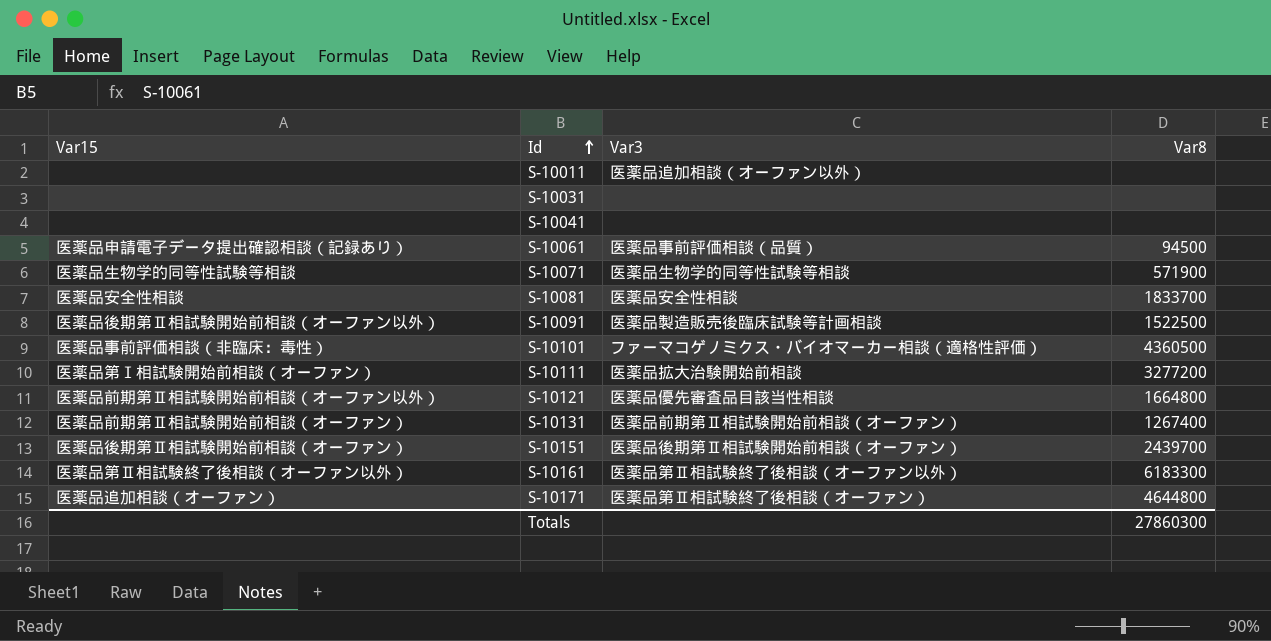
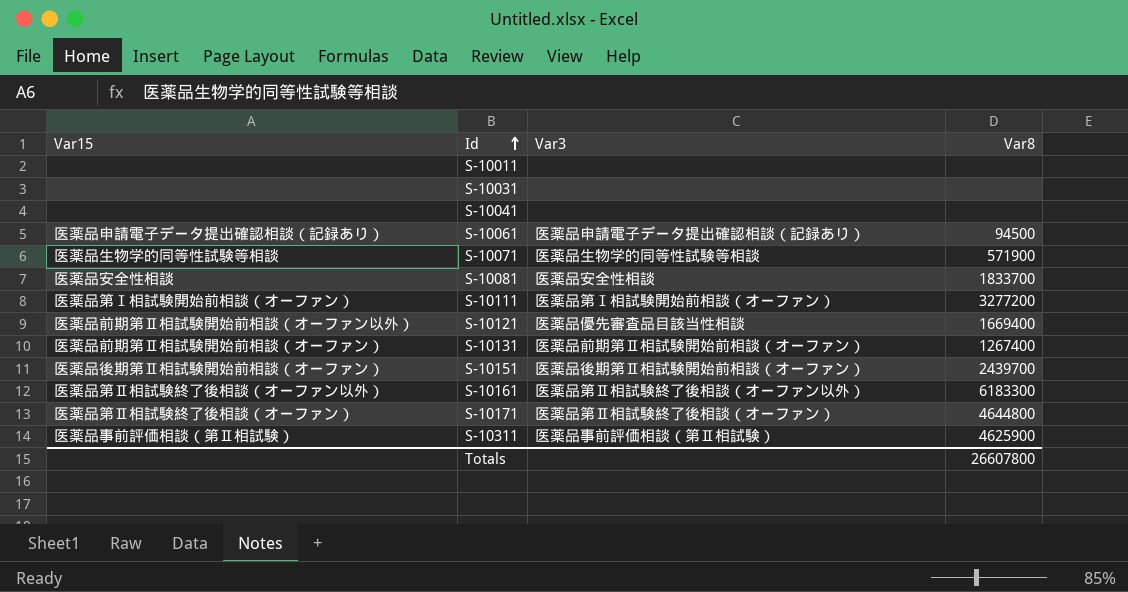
row S-10091: 医薬品後期第Ⅱ相試験開始前相談（オーファン以外） | 医薬品製造販売後臨床試験等計画相談 | 1522500 -> none
row S-10101: 医薬品事前評価相談（非臨床：毒性） | ファーマコゲノミクス・バイオマーカー相談（適格性評価） | 4360500 -> none
S-10011 | Var3: 医薬品追加相談（オーファン以外） -> none
S-10061 | Var3: 医薬品事前評価相談（品質） -> 医薬品申請電子データ提出確認相談（記録あり）
S-10111 | Var3: 医薬品拡大治験開始前相談 -> 医薬品第Ⅰ相試験開始前相談（オーファン）
S-10121 | Var8: 1664800 -> 1669400
S-10171 | Var15: 医薬品追加相談（オーファン） -> 医薬品第Ⅱ相試験終了後相談（オーファン）
row S-10311: none -> 医薬品事前評価相談（第Ⅱ相試験） | 医薬品事前評価相談（第Ⅱ相試験） | 4625900
Totals | Var8: 27860300 -> 26607800

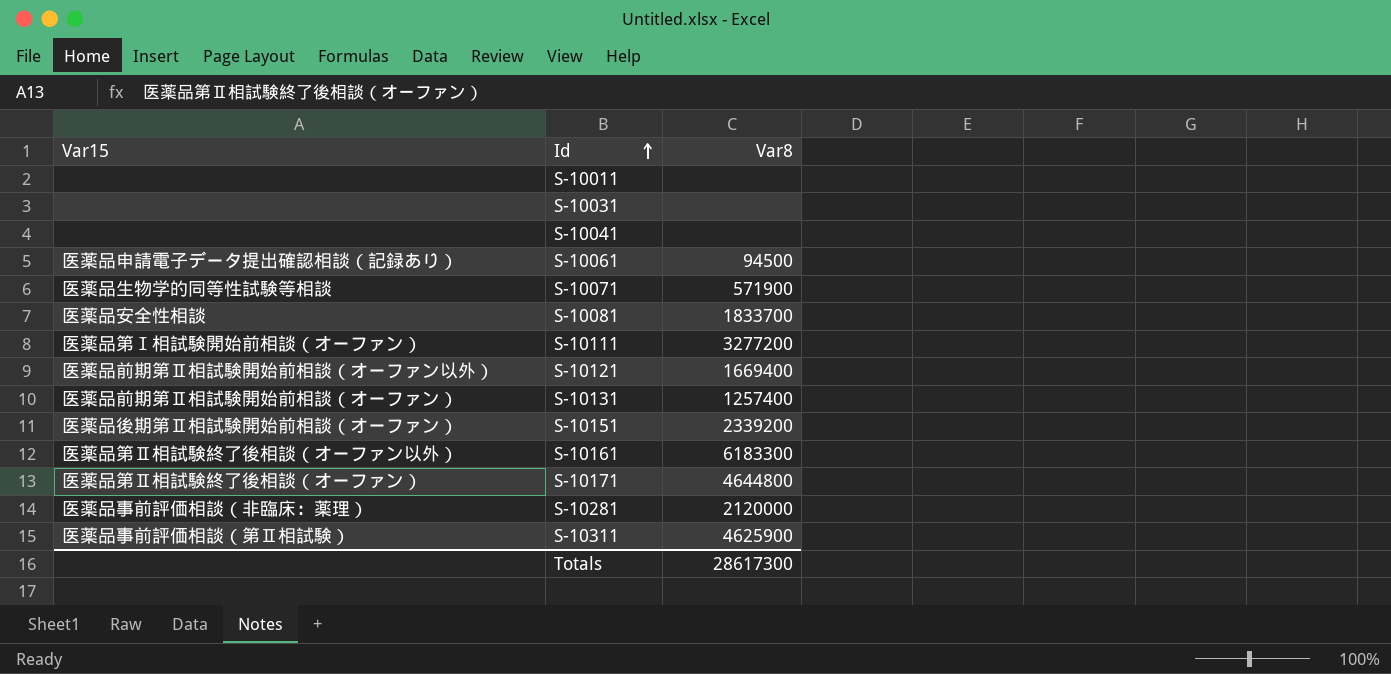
column Var3 | position: 3 -> none
S-10131 | Var8: 1267400 -> 1257400
S-10151 | Var8: 2439700 -> 2339200
row S-10281: none -> 医薬品事前評価相談（非臨床：薬理） | 2120000
Totals | Var8: 26607800 -> 28617300

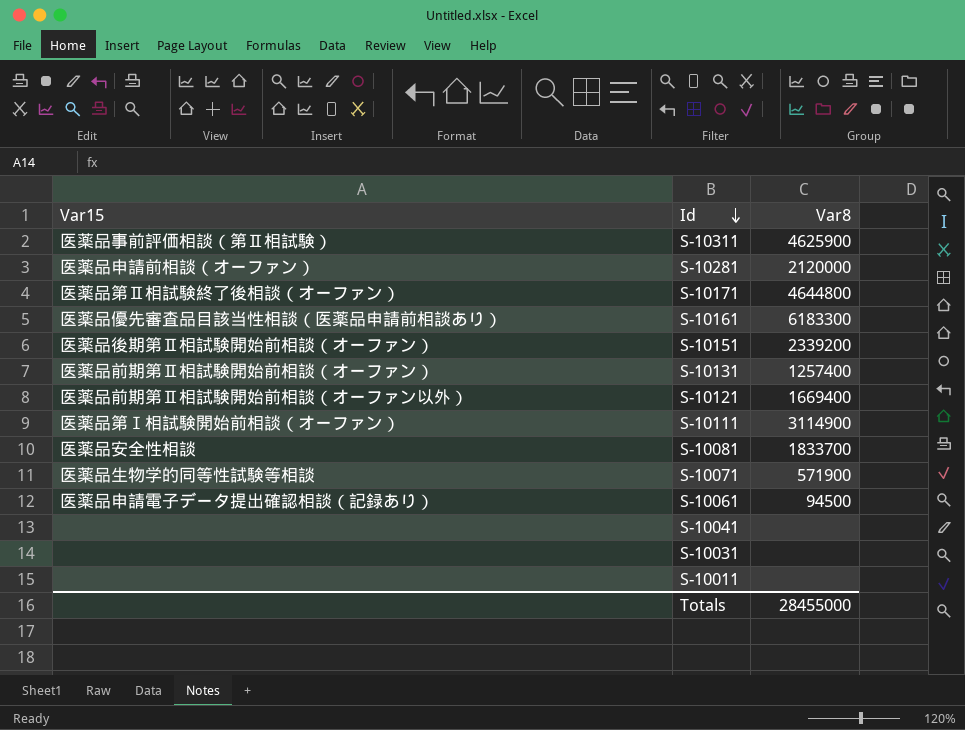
row order: Id ascending -> Id descending
S-10281 | Var15: 医薬品事前評価相談（非臨床：薬理） -> 医薬品申請前相談（オーファン）
S-10161 | Var15: 医薬品第Ⅱ相試験終了後相談（オーファン以外） -> 医薬品優先審査品目該当性相談（医薬品申請前相談あり）
S-10111 | Var8: 3277200 -> 3114900
Totals | Var8: 28617300 -> 28455000

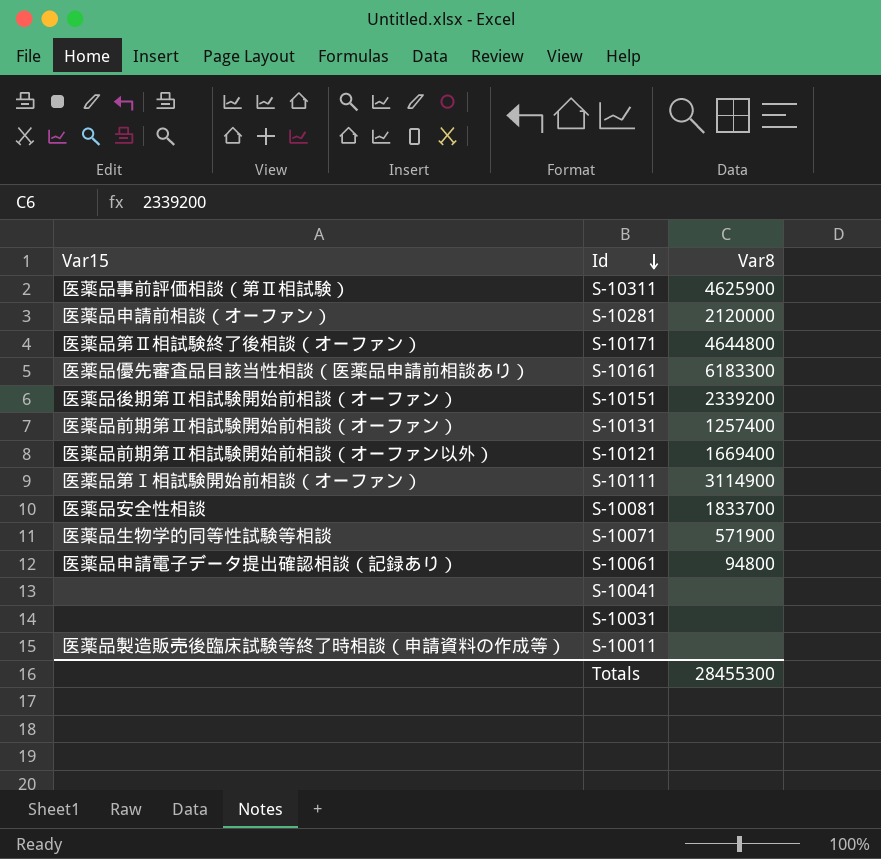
S-10061 | Var8: 94500 -> 94800
S-10011 | Var15: none -> 医薬品製造販売後臨床試験等終了時相談（申請資料の作成等）
Totals | Var8: 28455000 -> 28455300

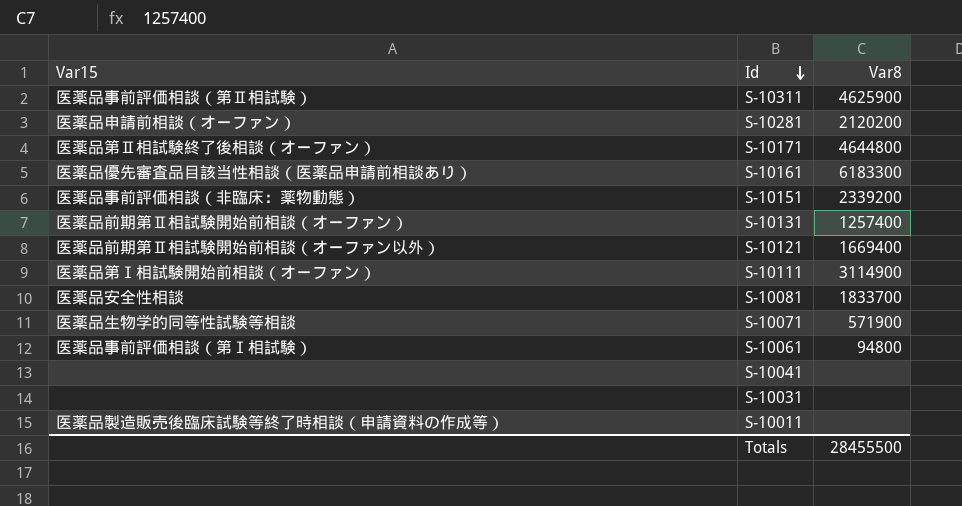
S-10281 | Var8: 2120000 -> 2120200
S-10151 | Var15: 医薬品後期第Ⅱ相試験開始前相談（オーファン） -> 医薬品事前評価相談（非臨床：薬物動態）
S-10061 | Var15: 医薬品申請電子データ提出確認相談（記録あり） -> 医薬品事前評価相談（第Ⅰ相試験）
Totals | Var8: 28455300 -> 28455500

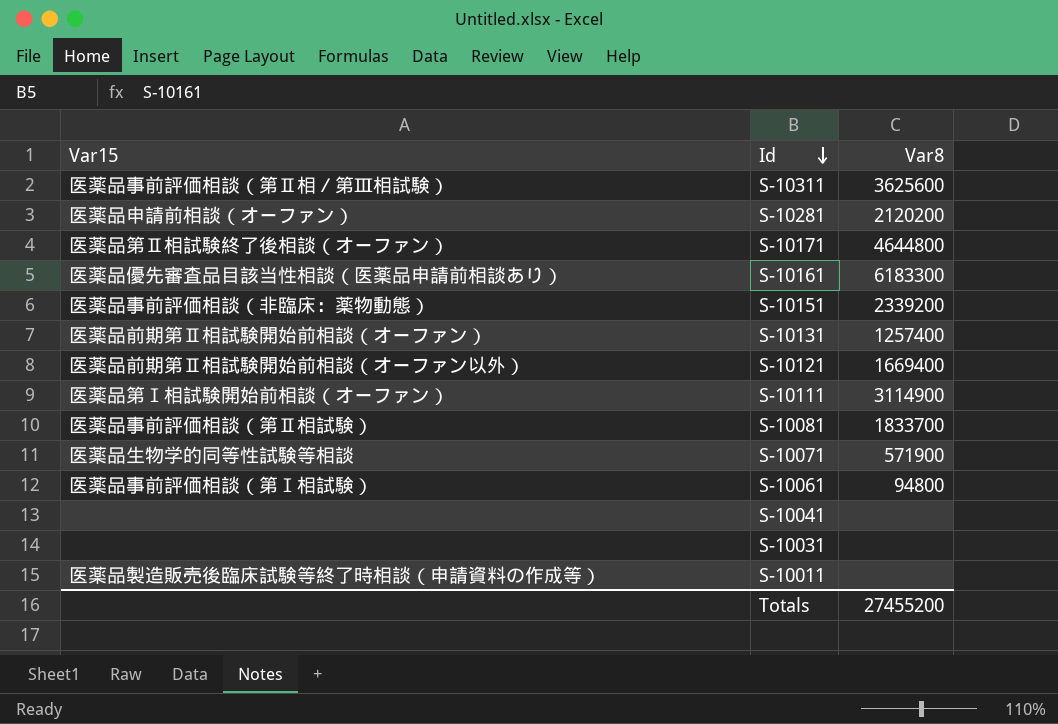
S-10311 | Var15: 医薬品事前評価相談（第Ⅱ相試験） -> 医薬品事前評価相談（第Ⅱ相／第Ⅲ相試験）
S-10311 | Var8: 4625900 -> 3625600
S-10081 | Var15: 医薬品安全性相談 -> 医薬品事前評価相談（第Ⅱ相試験）
Totals | Var8: 28455500 -> 27455200

